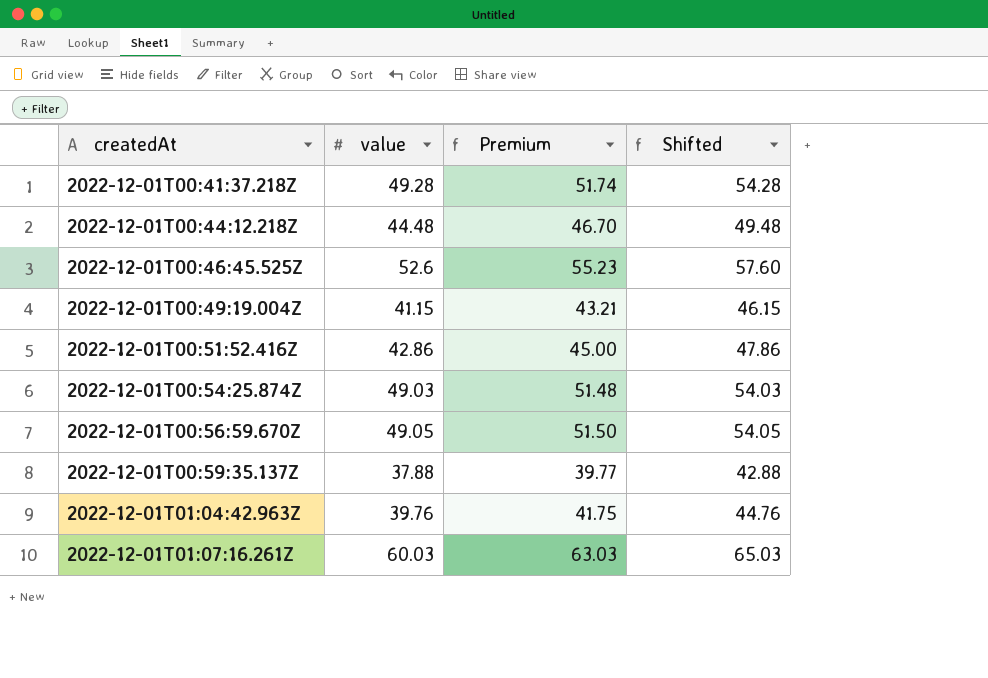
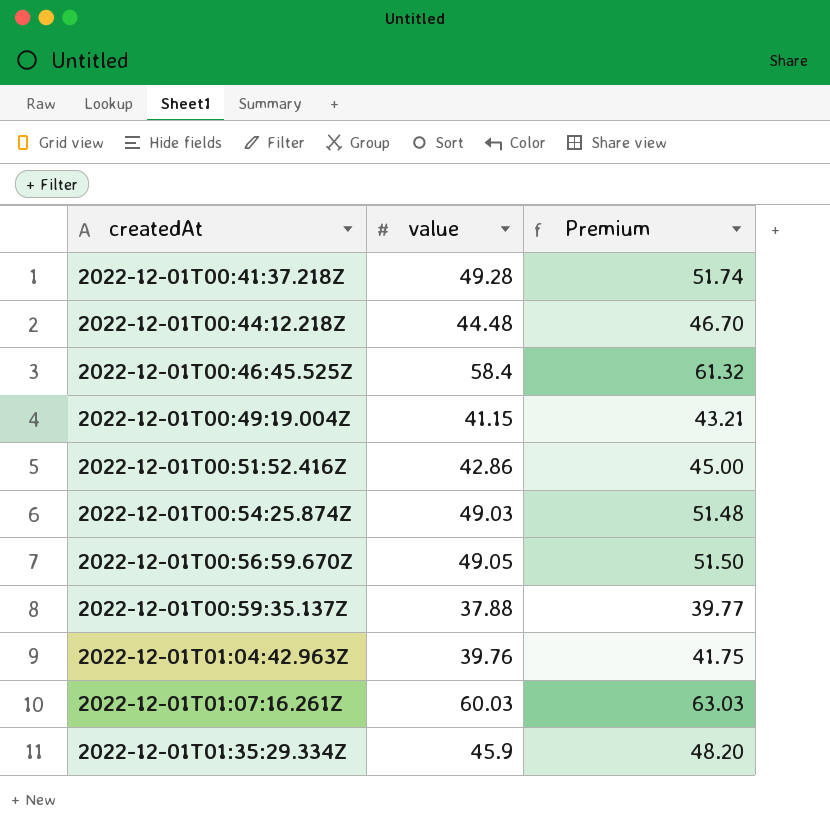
column Shifted | formula: [value] + 5 -> none
2022-12-01T00:46:45.525Z | value: 52.6 -> 58.4
2022-12-01T00:46:45.525Z | Premium: 55.23 -> 61.32
row 2022-12-01T01:35:29.334Z: none -> 45.9 | 48.20

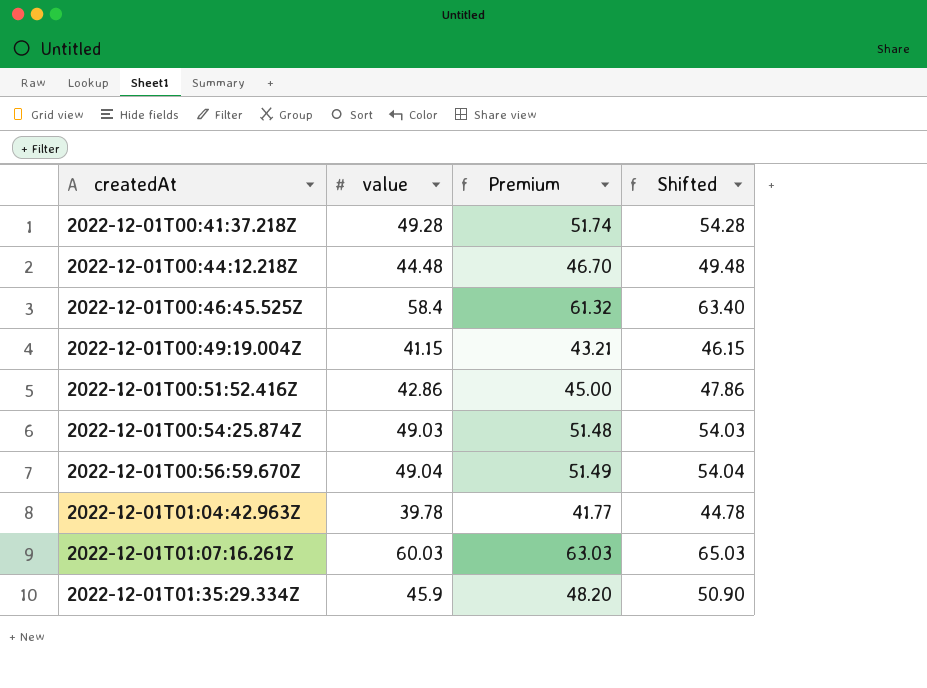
column Shifted | formula: none -> [value] + 5
row 2022-12-01T00:59:35.137Z: 37.88 | 39.77 -> none
2022-12-01T00:56:59.670Z | value: 49.05 -> 49.04
2022-12-01T00:56:59.670Z | Premium: 51.50 -> 51.49
2022-12-01T01:04:42.963Z | value: 39.76 -> 39.78
2022-12-01T01:04:42.963Z | Premium: 41.75 -> 41.77

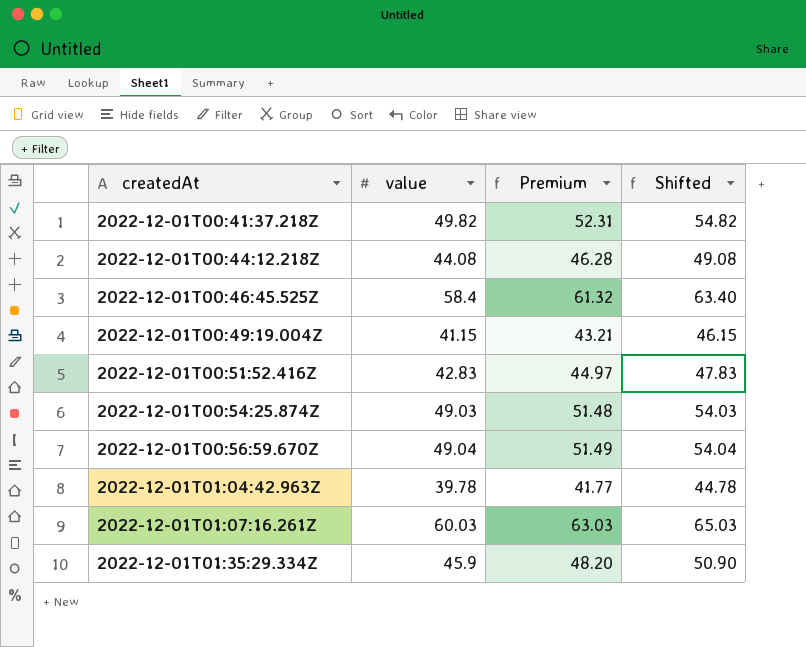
2022-12-01T00:41:37.218Z | value: 49.28 -> 49.82
2022-12-01T00:41:37.218Z | Premium: 51.74 -> 52.31
2022-12-01T00:41:37.218Z | Shifted: 54.28 -> 54.82
2022-12-01T00:44:12.218Z | value: 44.48 -> 44.08
2022-12-01T00:44:12.218Z | Premium: 46.70 -> 46.28
2022-12-01T00:44:12.218Z | Shifted: 49.48 -> 49.08
2022-12-01T00:51:52.416Z | value: 42.86 -> 42.83
2022-12-01T00:51:52.416Z | Premium: 45.00 -> 44.97
2022-12-01T00:51:52.416Z | Shifted: 47.86 -> 47.83

